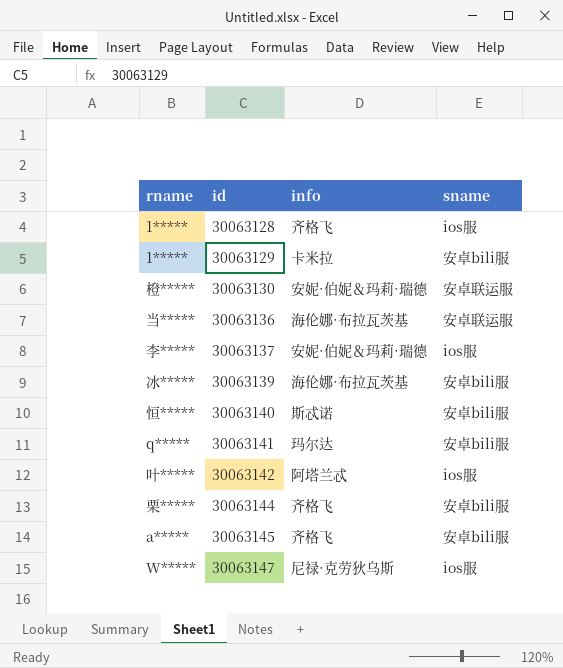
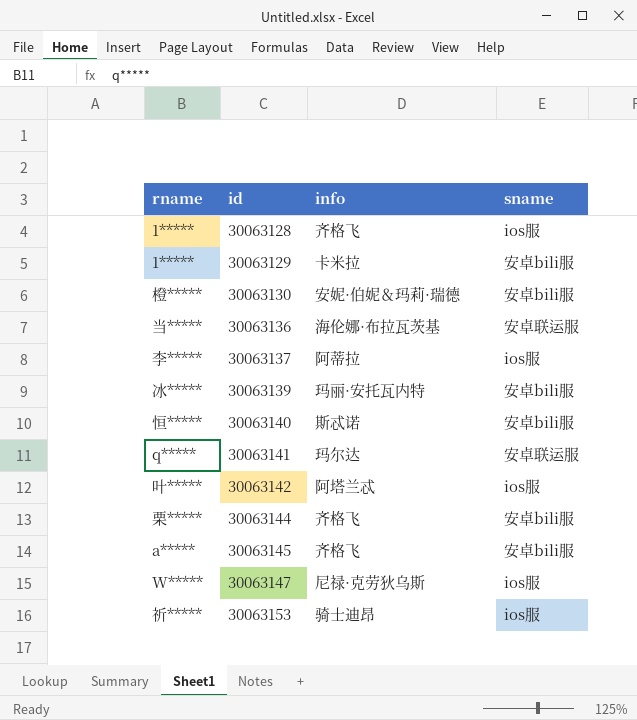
30063130 | sname: 安卓联运服 -> 安卓bili服
30063137 | info: 安妮·伯妮＆玛莉·瑞德 -> 阿蒂拉
30063139 | info: 海伦娜·布拉瓦茨基 -> 玛丽·安托瓦内特
30063141 | sname: 安卓bili服 -> 安卓联运服
row 30063153: none -> 祈***** | 骑士迪昂 | ios服

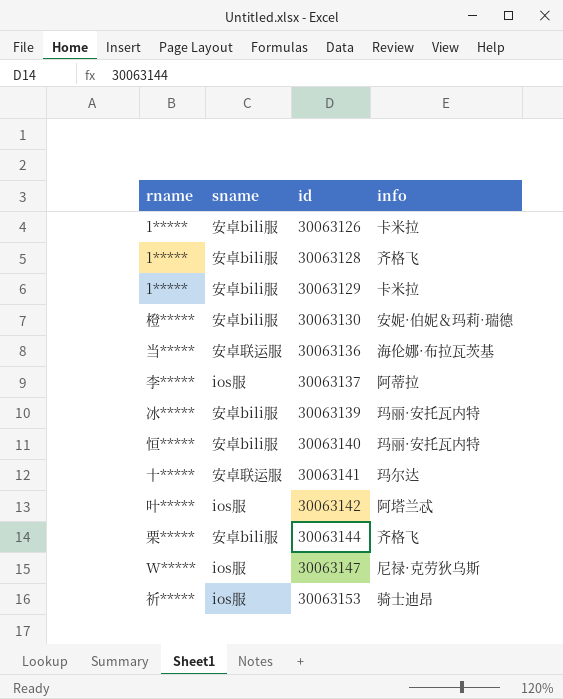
column sname | position: 4 -> 2
row 30063145: a***** | 齐格飞 | 安卓bili服 -> none
row 30063126: none -> 1***** | 安卓bili服 | 卡米拉
30063128 | sname: ios服 -> 安卓bili服
30063140 | info: 斯忒诺 -> 玛丽·安托瓦内特
30063141 | rname: q***** -> 十*****

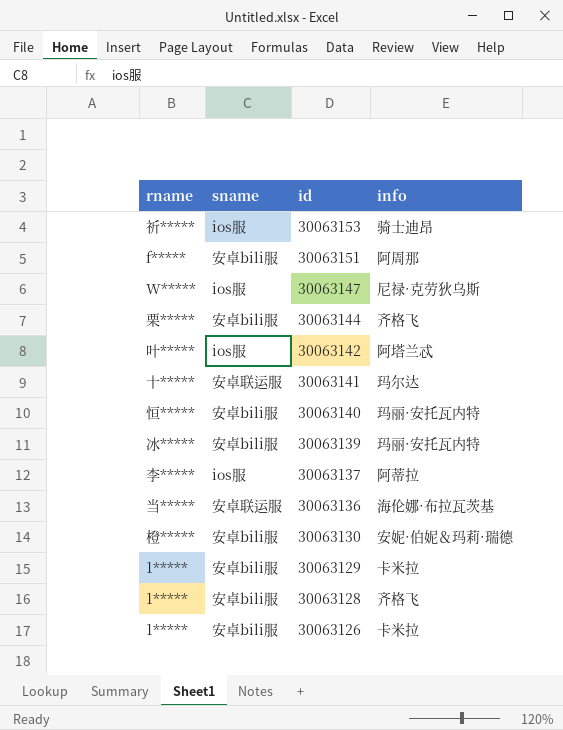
row order: id ascending -> id descending
row 30063151: none -> f***** | 安卓bili服 | 阿周那

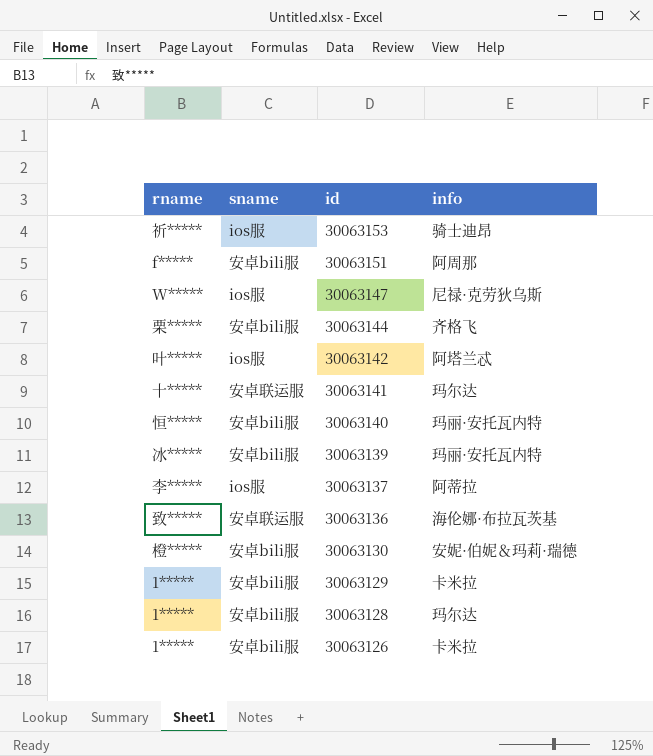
30063136 | rname: 当***** -> 致*****
30063128 | info: 齐格飞 -> 玛尔达

